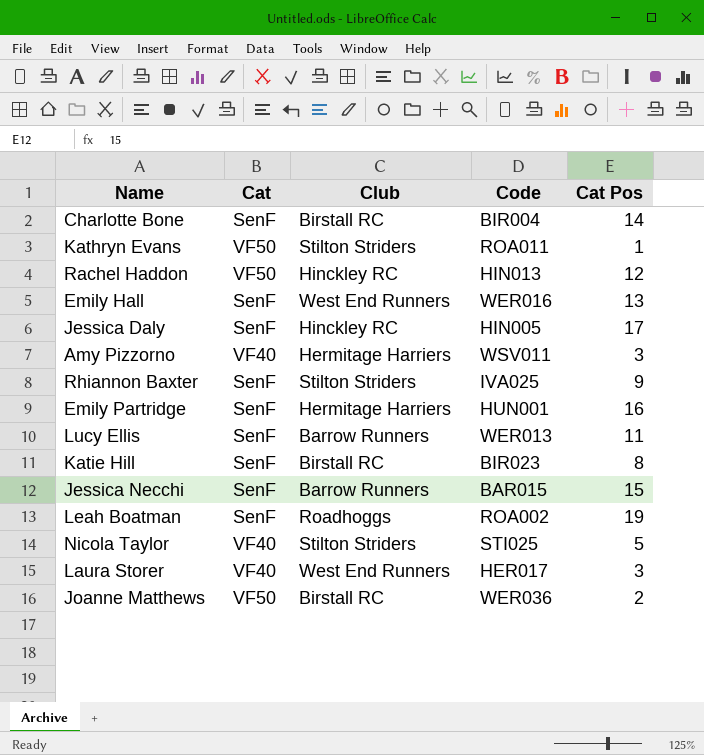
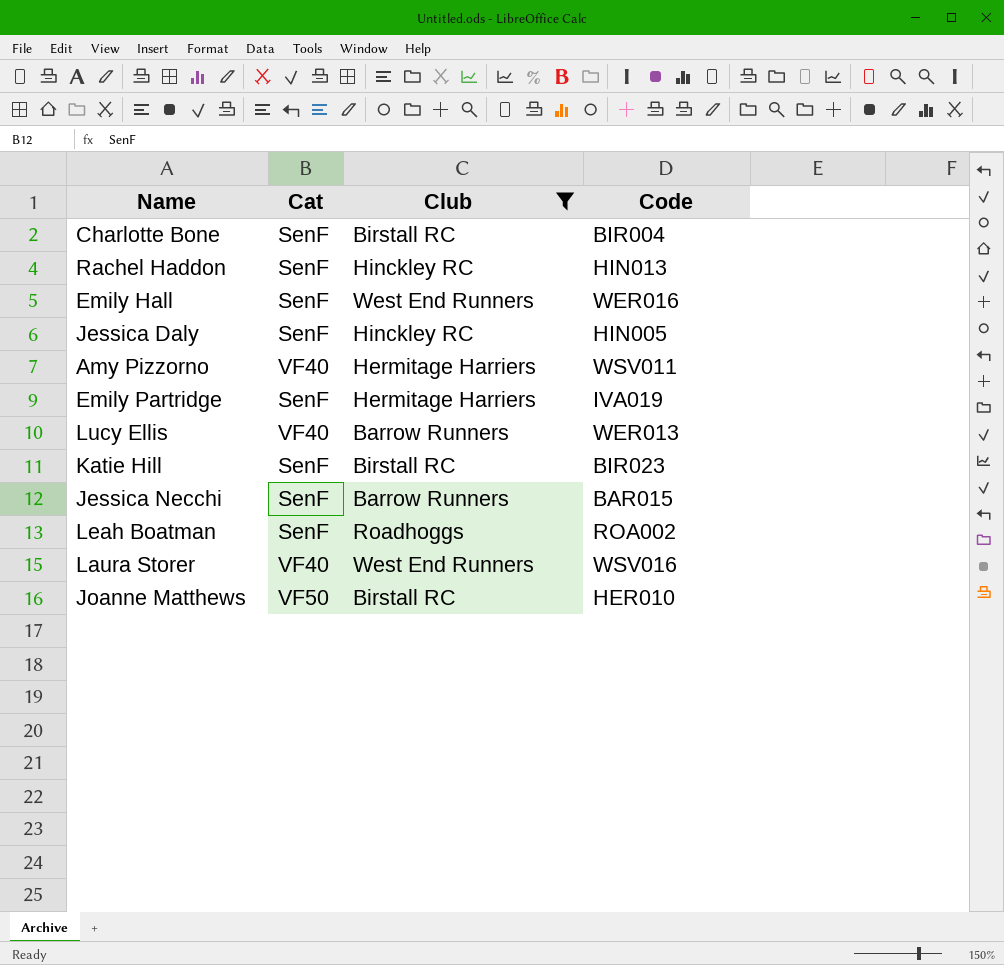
filter: none -> Club != Stilton Striders
column Cat Pos | position: 5 -> none
Rachel Haddon | Cat: VF50 -> SenF
Emily Partridge | Code: HUN001 -> IVA019
Lucy Ellis | Cat: SenF -> VF40
Laura Storer | Code: HER017 -> WSV016
Joanne Matthews | Code: WER036 -> HER010

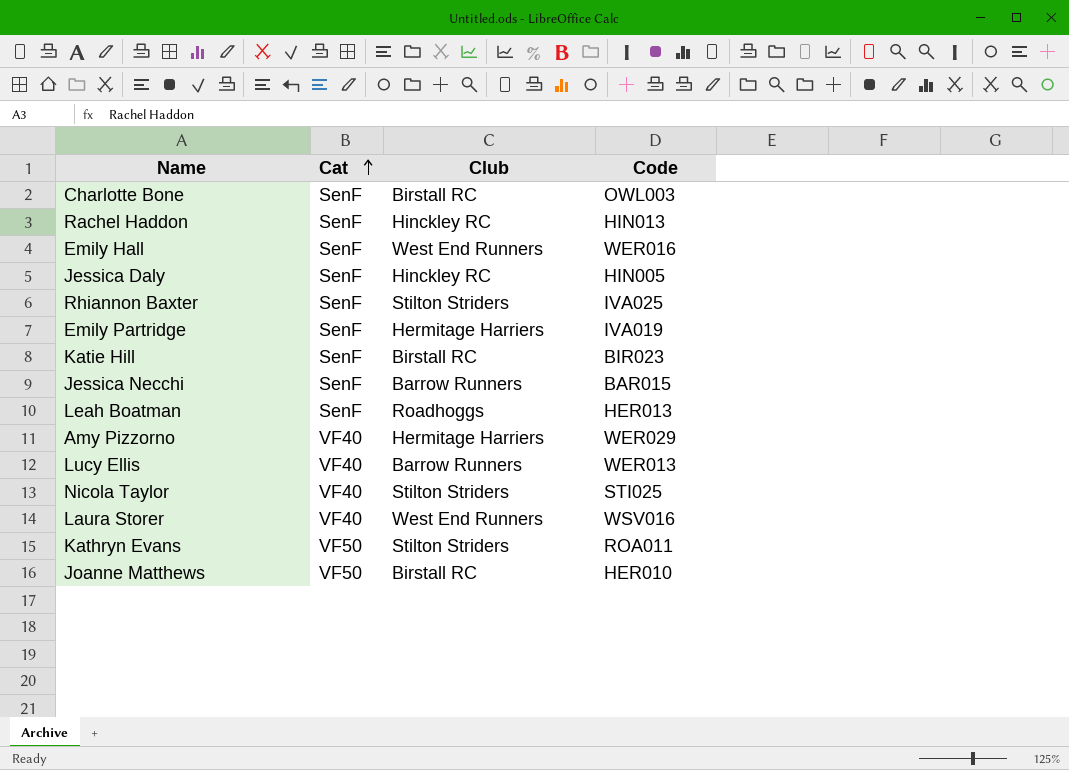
filter: Club != Stilton Striders -> none
row order: none -> Cat ascending
Charlotte Bone | Code: BIR004 -> OWL003
Leah Boatman | Code: ROA002 -> HER013
Amy Pizzorno | Code: WSV011 -> WER029

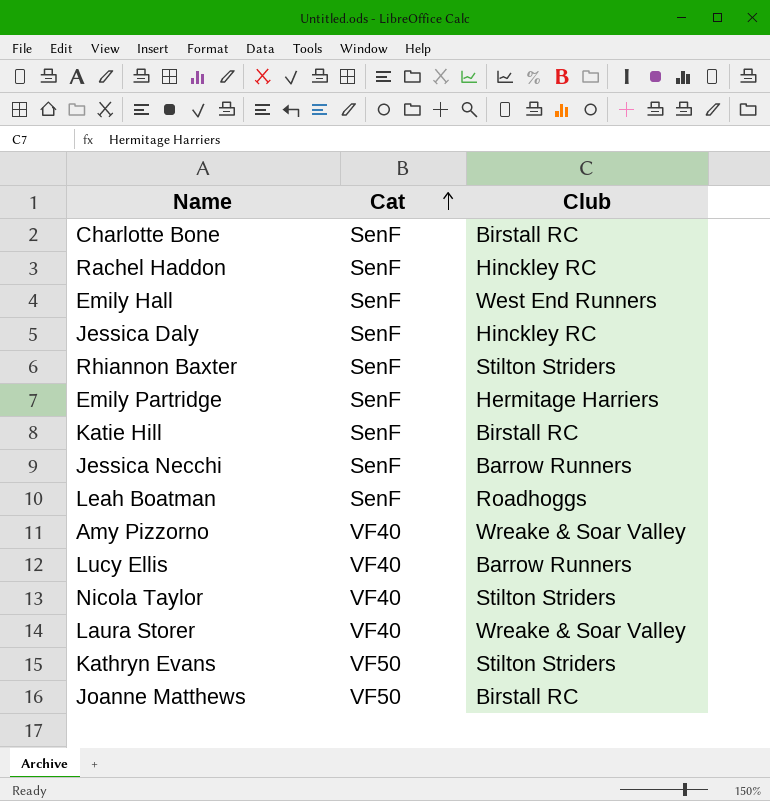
column Code | position: 4 -> none
Amy Pizzorno | Club: Hermitage Harriers -> Wreake & Soar Valley
Laura Storer | Club: West End Runners -> Wreake & Soar Valley

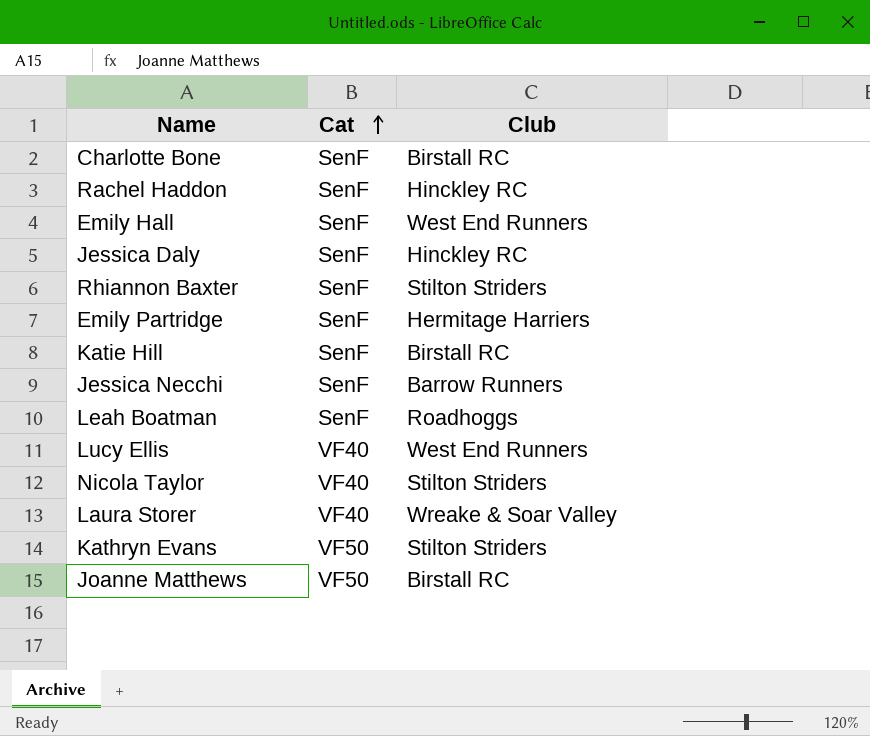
row Amy Pizzorno: VF40 | Wreake & Soar Valley -> none
Lucy Ellis | Club: Barrow Runners -> West End Runners

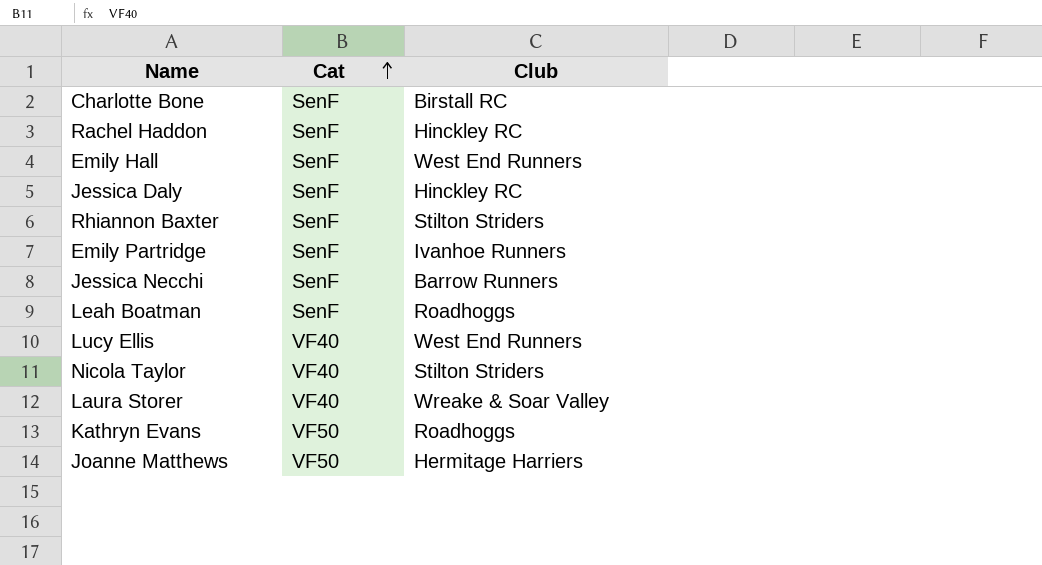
row Katie Hill: SenF | Birstall RC -> none
Emily Partridge | Club: Hermitage Harriers -> Ivanhoe Runners
Kathryn Evans | Club: Stilton Striders -> Roadhoggs
Joanne Matthews | Club: Birstall RC -> Hermitage Harriers

